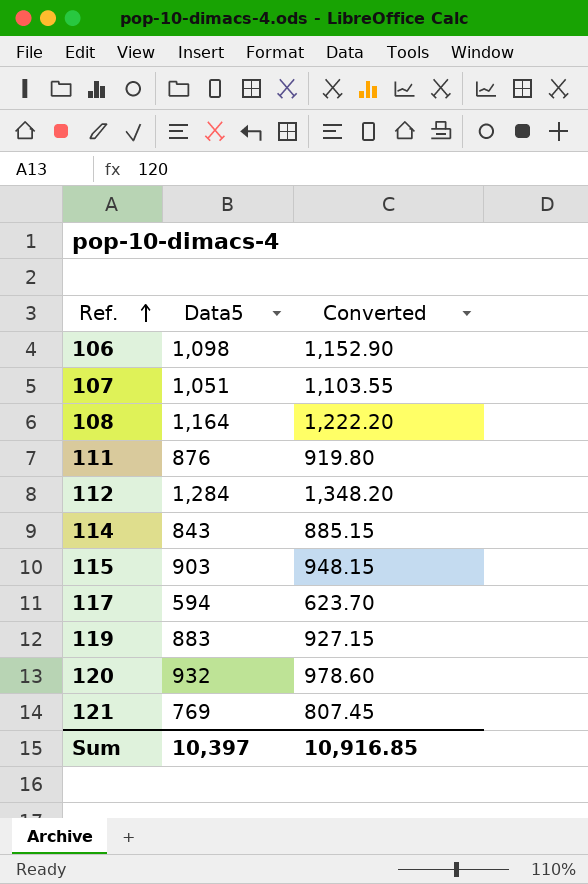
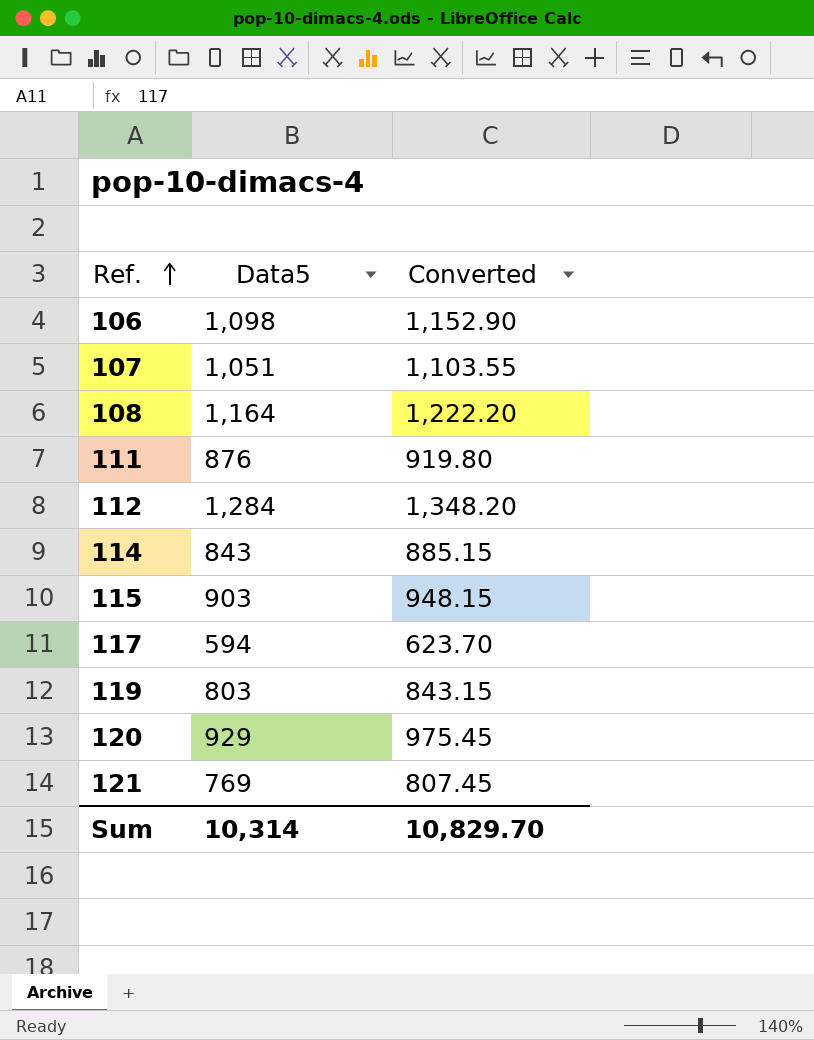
119 | Data5: 883 -> 803
119 | Converted: 927.15 -> 843.15
120 | Data5: 932 -> 929
120 | Converted: 978.60 -> 975.45
Sum | Data5: 10,397 -> 10,314
Sum | Converted: 10,916.85 -> 10,829.70

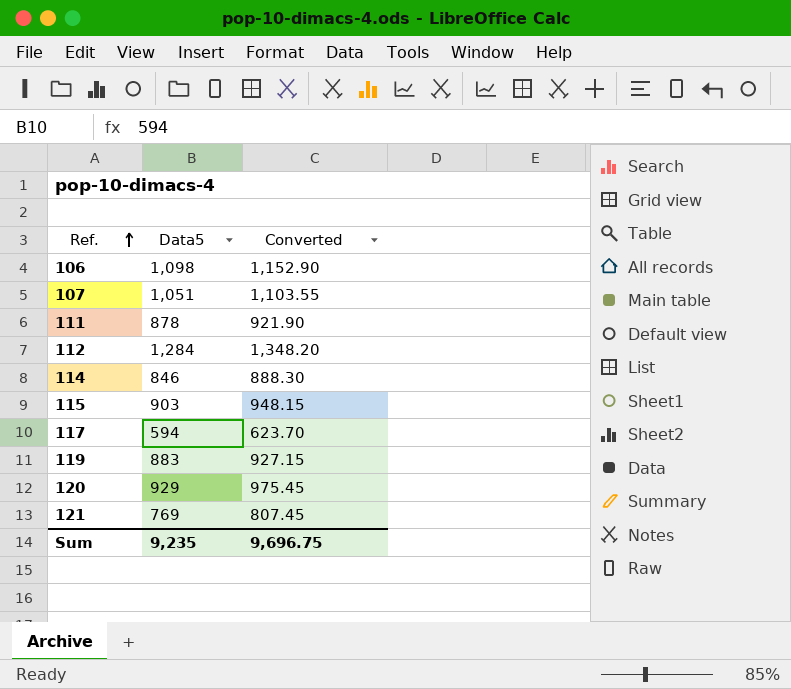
row 108: 1,164 | 1,222.20 -> none
111 | Data5: 876 -> 878
111 | Converted: 919.80 -> 921.90
114 | Data5: 843 -> 846
114 | Converted: 885.15 -> 888.30
119 | Data5: 803 -> 883
119 | Converted: 843.15 -> 927.15
Sum | Data5: 10,314 -> 9,235
Sum | Converted: 10,829.70 -> 9,696.75

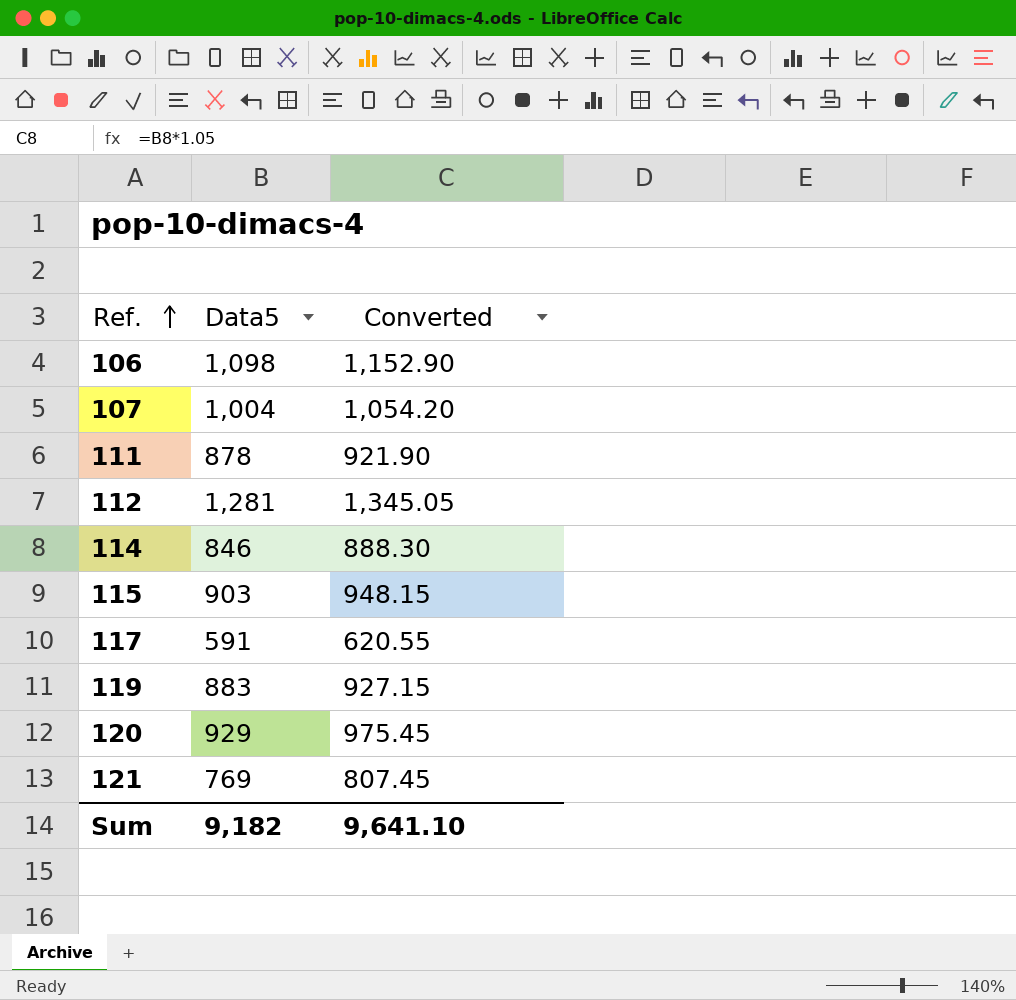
107 | Data5: 1,051 -> 1,004
107 | Converted: 1,103.55 -> 1,054.20
112 | Data5: 1,284 -> 1,281
112 | Converted: 1,348.20 -> 1,345.05
117 | Data5: 594 -> 591
117 | Converted: 623.70 -> 620.55
Sum | Data5: 9,235 -> 9,182
Sum | Converted: 9,696.75 -> 9,641.10

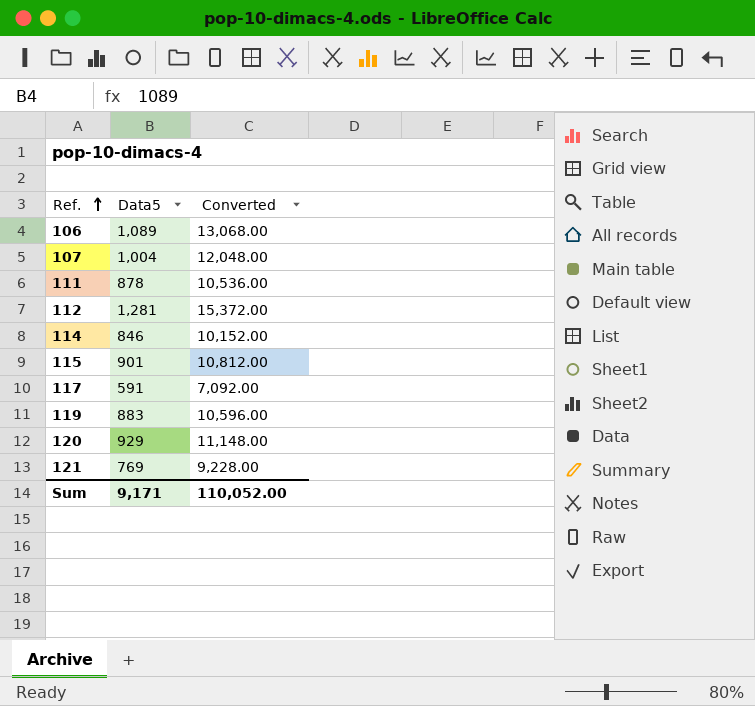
column Converted | formula: [Data5] * 1.05 -> [Data5] * 12
106 | Data5: 1,098 -> 1,089
115 | Data5: 903 -> 901
Sum | Data5: 9,182 -> 9,171
Sum | Converted: 9,641.10 -> 110,052.00

